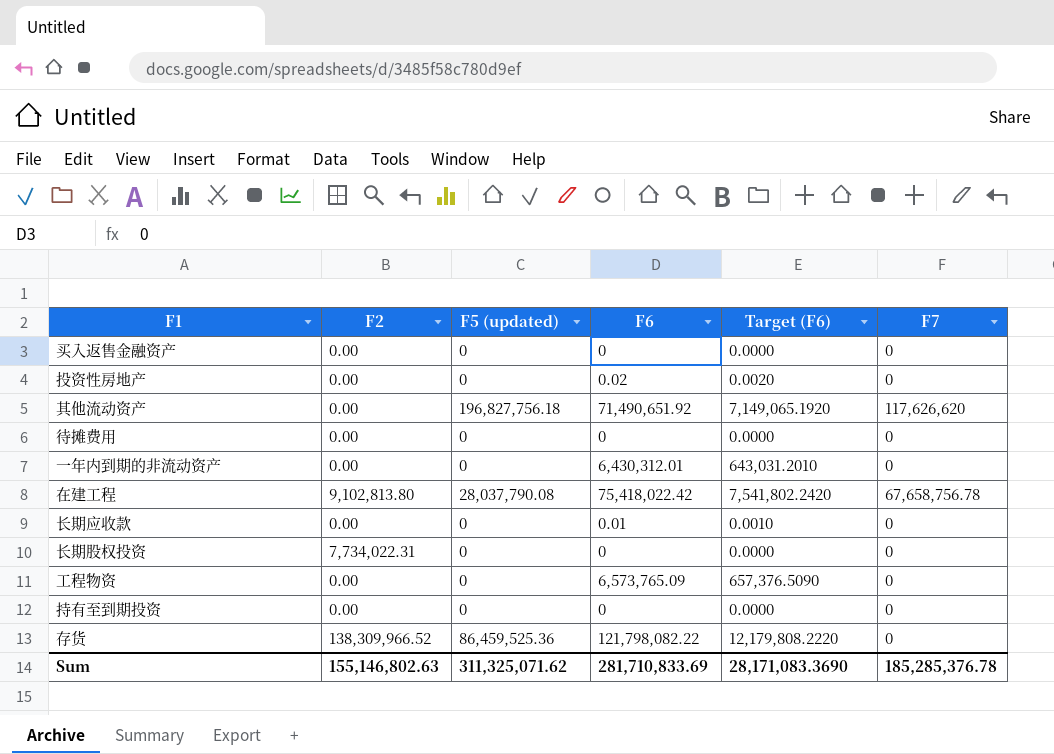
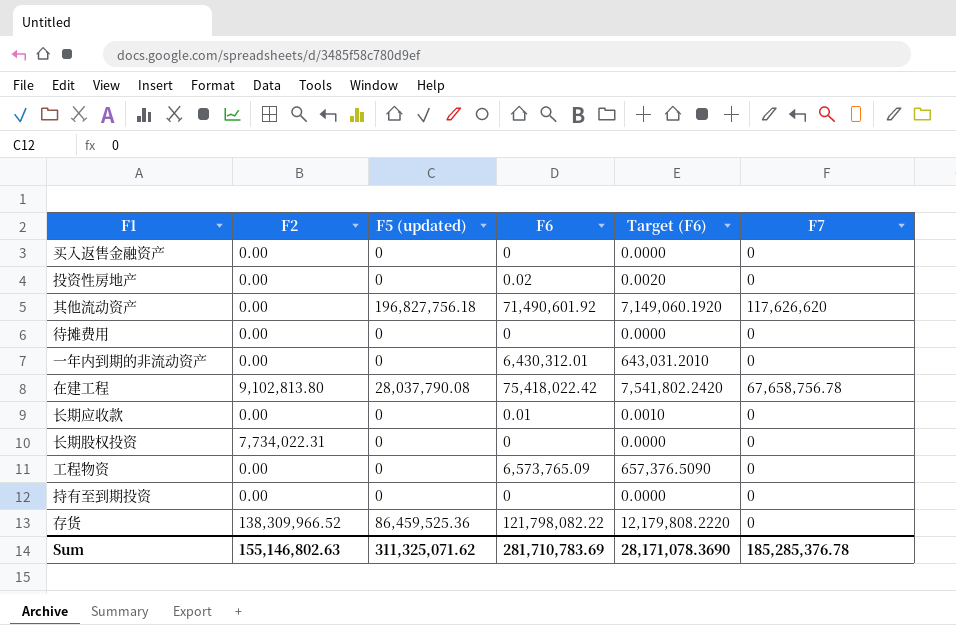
其他流动资产 | F6: 71,490,651.92 -> 71,490,601.92
其他流动资产 | Target (F6): 7,149,065.1920 -> 7,149,060.1920
Sum | F6: 281,710,833.69 -> 281,710,783.69
Sum | Target (F6): 28,171,083.3690 -> 28,171,078.3690

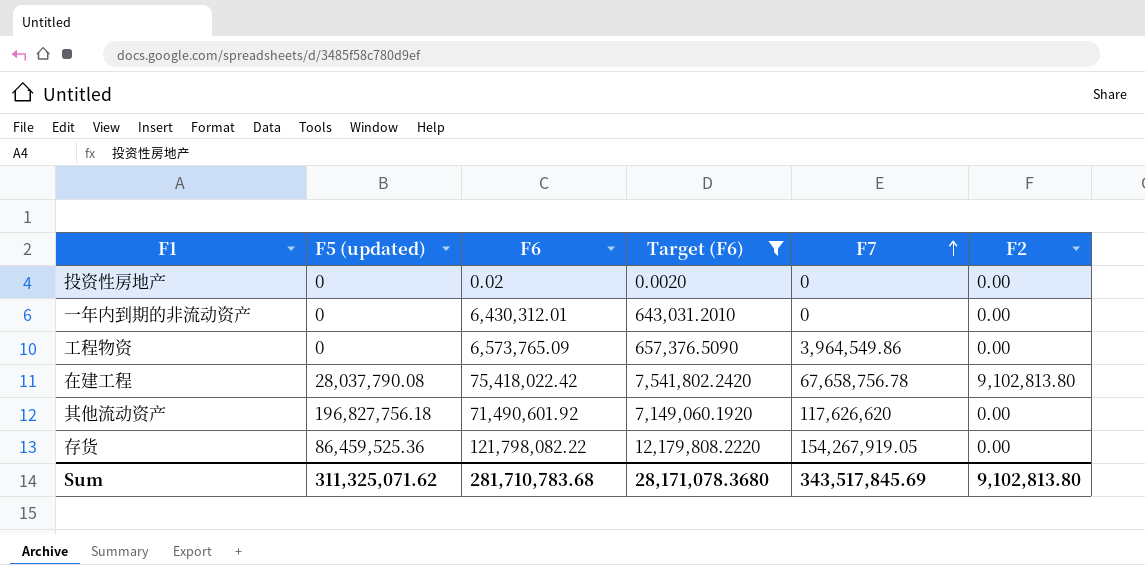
filter: none -> Target (F6) >= 0.0020
row order: none -> F7 ascending
column F2 | position: 2 -> 6
工程物资 | F7: 0 -> 3,964,549.86
存货 | F7: 0 -> 154,267,919.05
存货 | F2: 138,309,966.52 -> 0.00
Sum | F6: 281,710,783.69 -> 281,710,783.68
Sum | Target (F6): 28,171,078.3690 -> 28,171,078.3680
Sum | F7: 185,285,376.78 -> 343,517,845.69
Sum | F2: 155,146,802.63 -> 9,102,813.80

